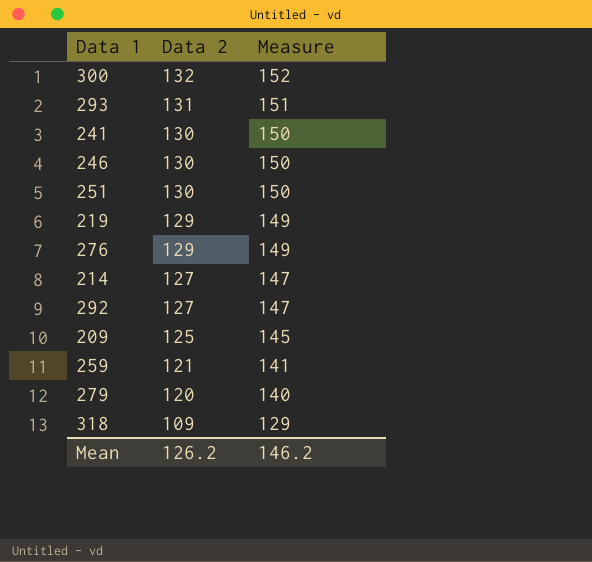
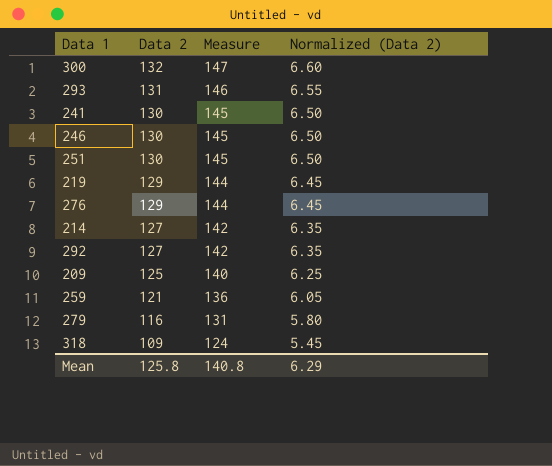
column Measure | formula: [Data 2] + 20 -> [Data 2] + 15
column Normalized (Data 2) | formula: none -> [Data 2] * 0.05
279 | Data 2: 120 -> 116
Mean | Data 2: 126.2 -> 125.8
Mean | Measure: 146.2 -> 140.8

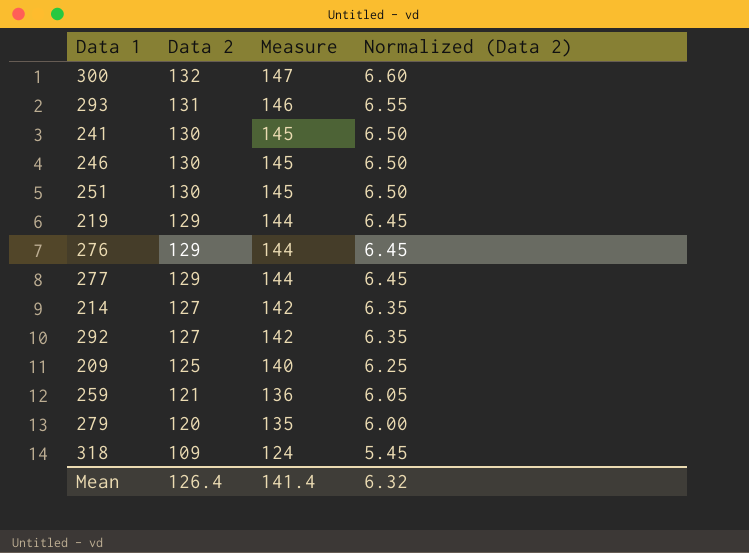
row 277: none -> 129 | 144 | 6.45
279 | Data 2: 116 -> 120
279 | Measure: 131 -> 135
279 | Normalized (Data 2): 5.80 -> 6.00
Mean | Data 2: 125.8 -> 126.4
Mean | Measure: 140.8 -> 141.4
Mean | Normalized (Data 2): 6.29 -> 6.32

